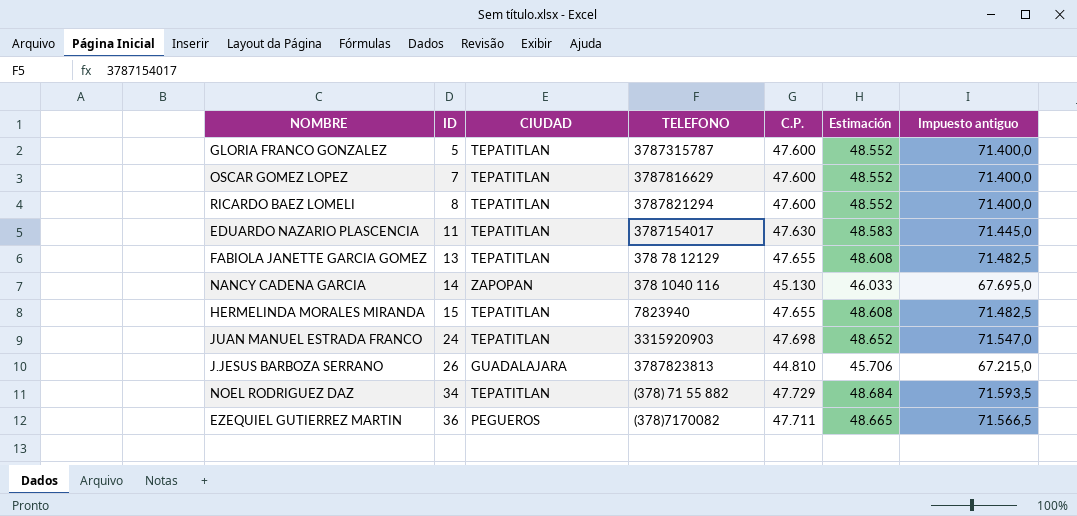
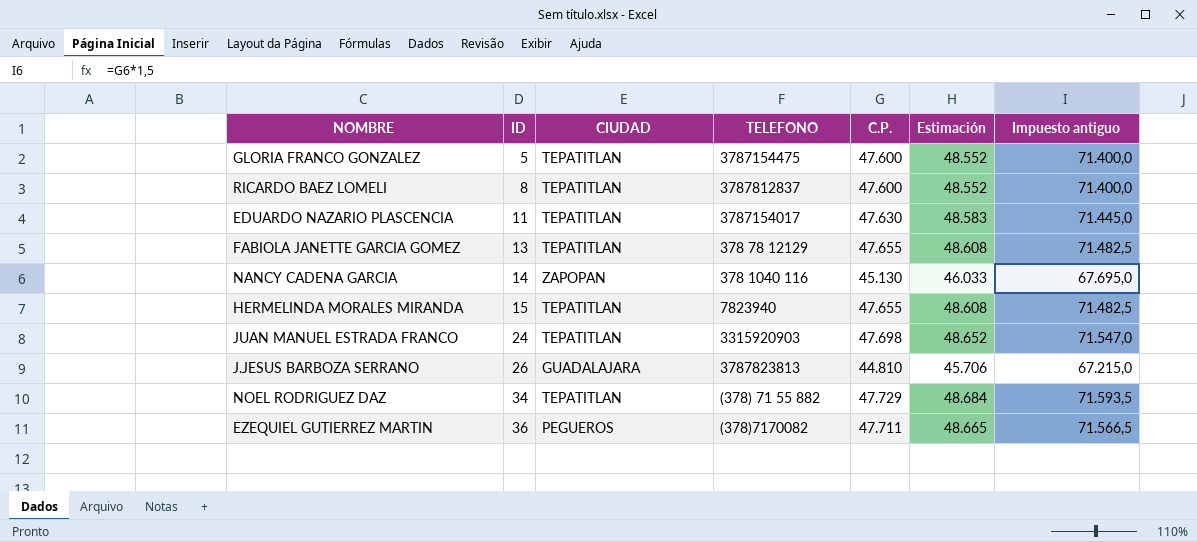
row OSCAR GOMEZ LOPEZ: 7 | TEPATITLAN | 3787816629 | 47.600 | 48.552 | 71.400,0 -> none
GLORIA FRANCO GONZALEZ | TELEFONO: 3787315787 -> 3787154475
RICARDO BAEZ LOMELI | TELEFONO: 3787821294 -> 3787812837

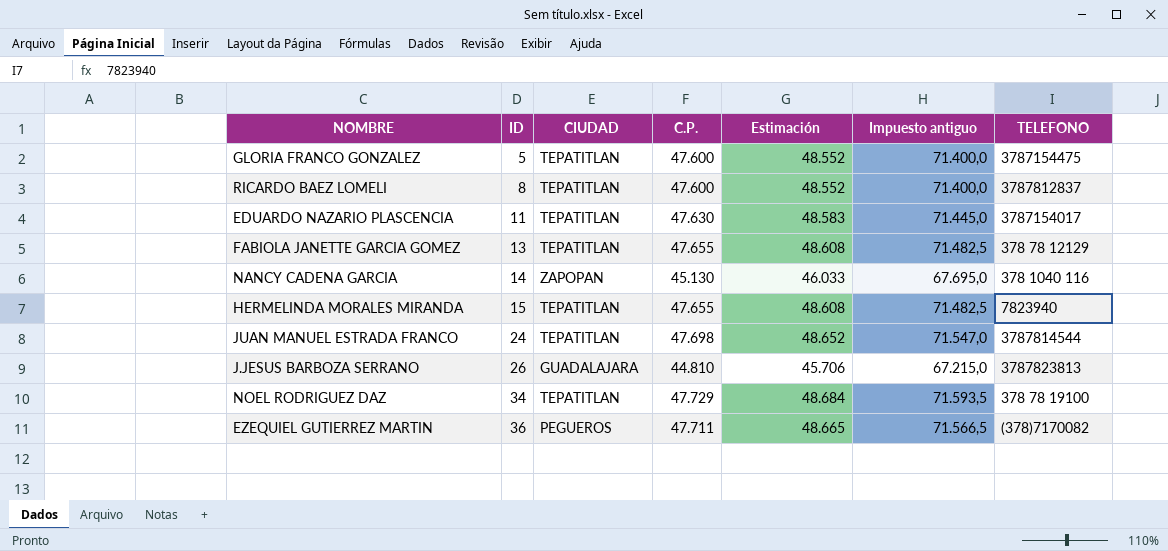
column TELEFONO | position: 4 -> 7
JUAN MANUEL ESTRADA FRANCO | TELEFONO: 3315920903 -> 3787814544
NOEL RODRIGUEZ DAZ | TELEFONO: (378) 71 55 882 -> 378 78 19100

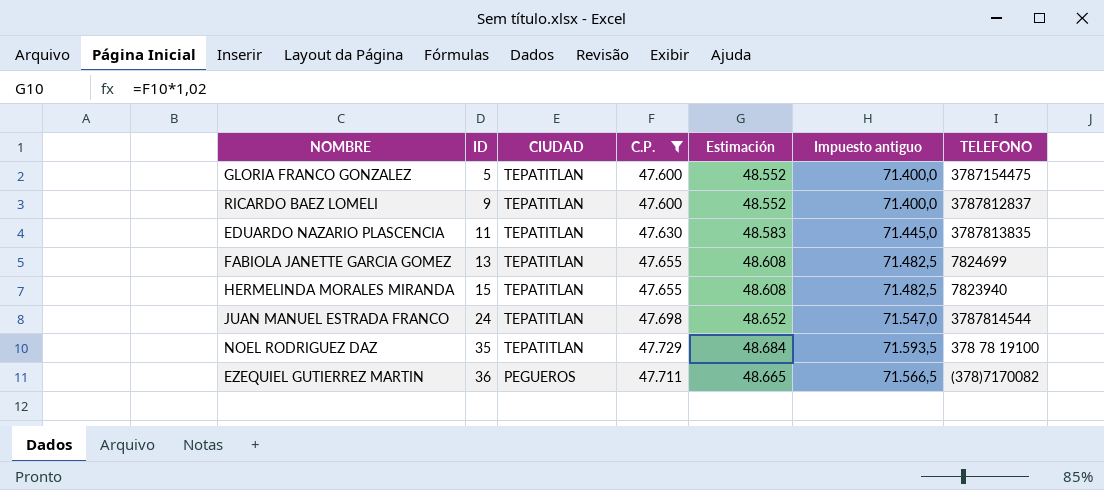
filter: none -> C.P. >= 47.600
RICARDO BAEZ LOMELI | ID: 8 -> 9
EDUARDO NAZARIO PLASCENCIA | TELEFONO: 3787154017 -> 3787813835
FABIOLA JANETTE GARCIA GOMEZ | TELEFONO: 378 78 12129 -> 7824699
NOEL RODRIGUEZ DAZ | ID: 34 -> 35

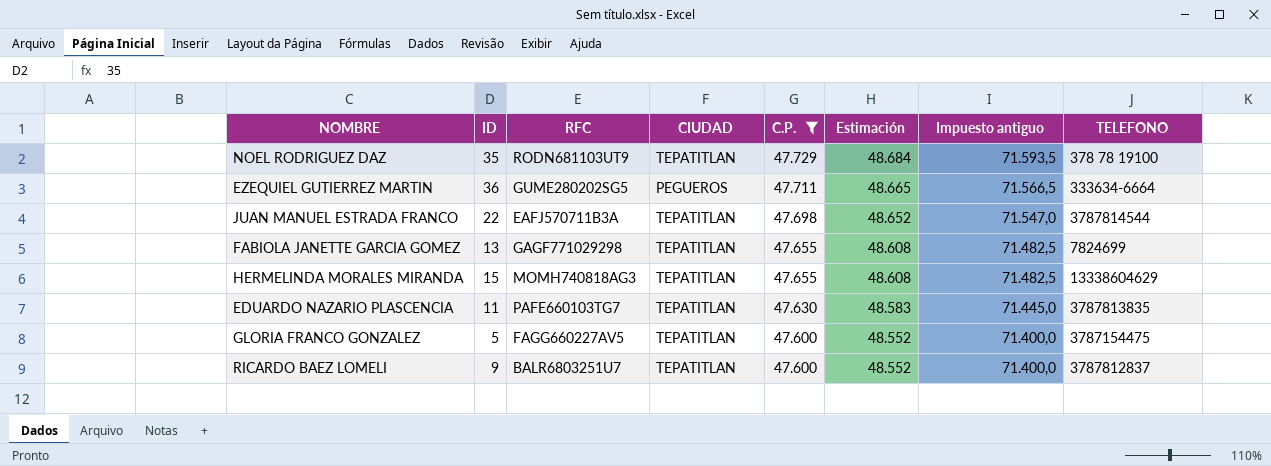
row order: ID ascending -> C.P. descending
column RFC | position: none -> 3
EZEQUIEL GUTIERREZ MARTIN | TELEFONO: (378)7170082 -> 333634-6664
JUAN MANUEL ESTRADA FRANCO | ID: 24 -> 22
HERMELINDA MORALES MIRANDA | TELEFONO: 7823940 -> 13338604629

